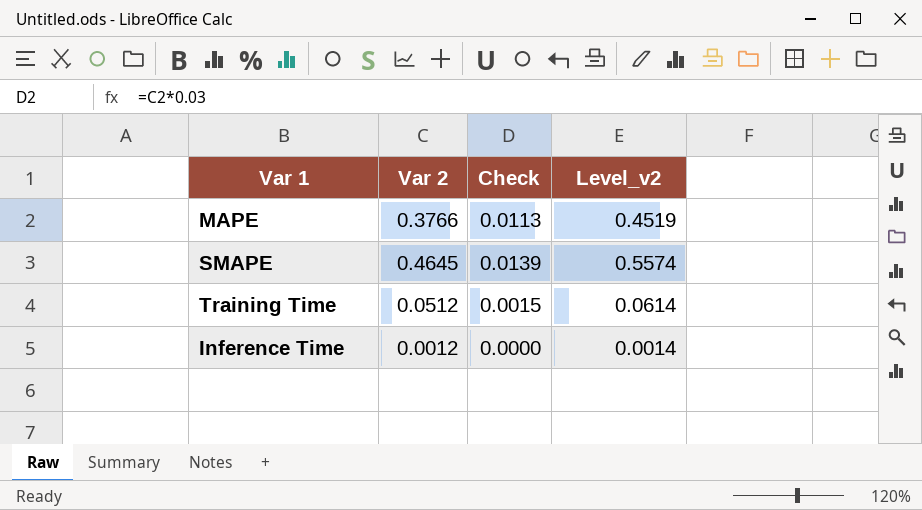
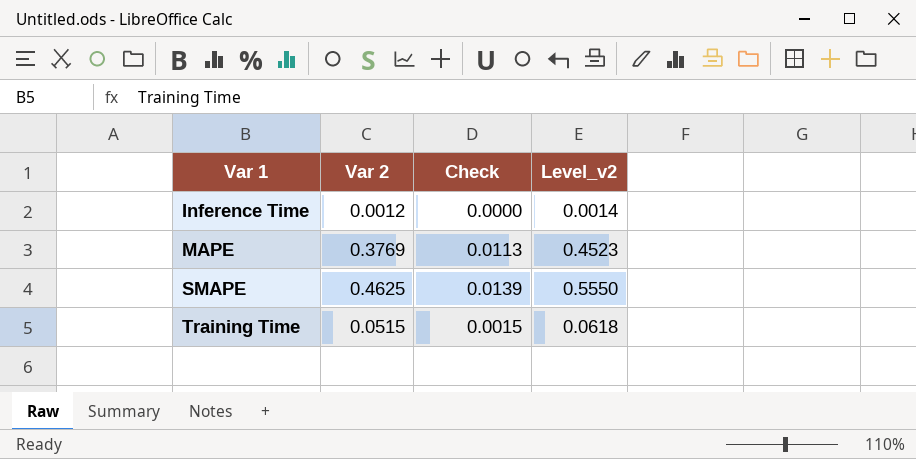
row order: none -> Var 1 ascending
MAPE | Var 2: 0.3766 -> 0.3769
MAPE | Level_v2: 0.4519 -> 0.4523
SMAPE | Var 2: 0.4645 -> 0.4625
SMAPE | Level_v2: 0.5574 -> 0.5550
Training Time | Var 2: 0.0512 -> 0.0515
Training Time | Level_v2: 0.0614 -> 0.0618

